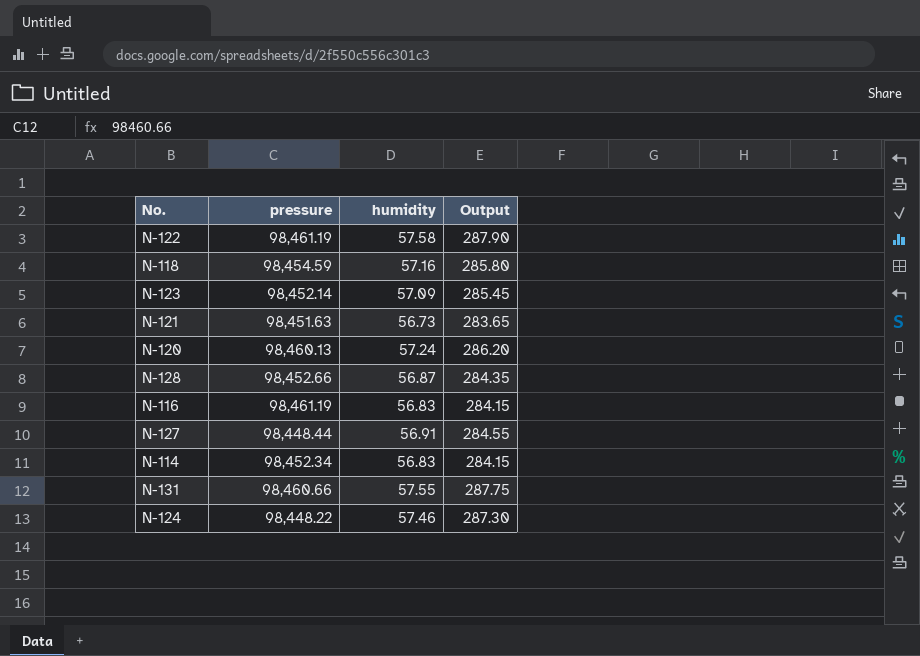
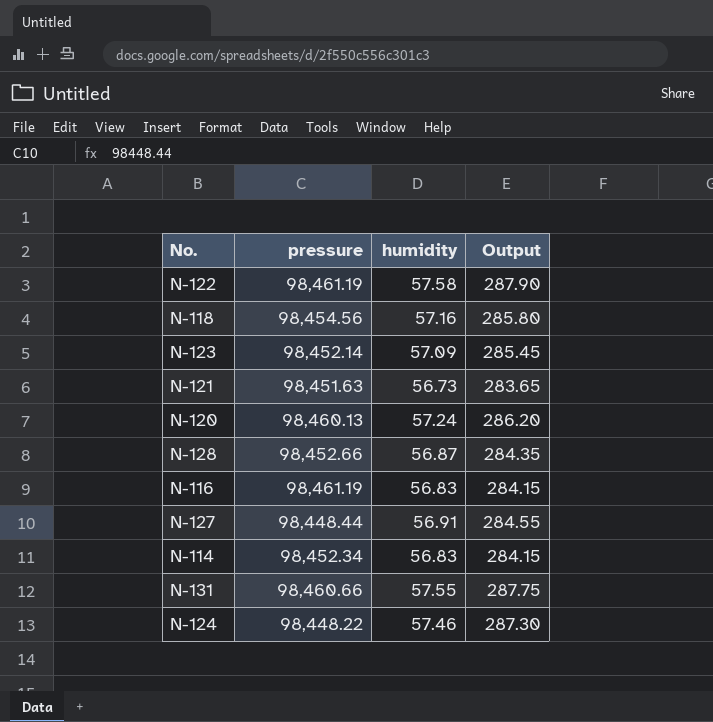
N-118 | pressure: 98,454.59 -> 98,454.56

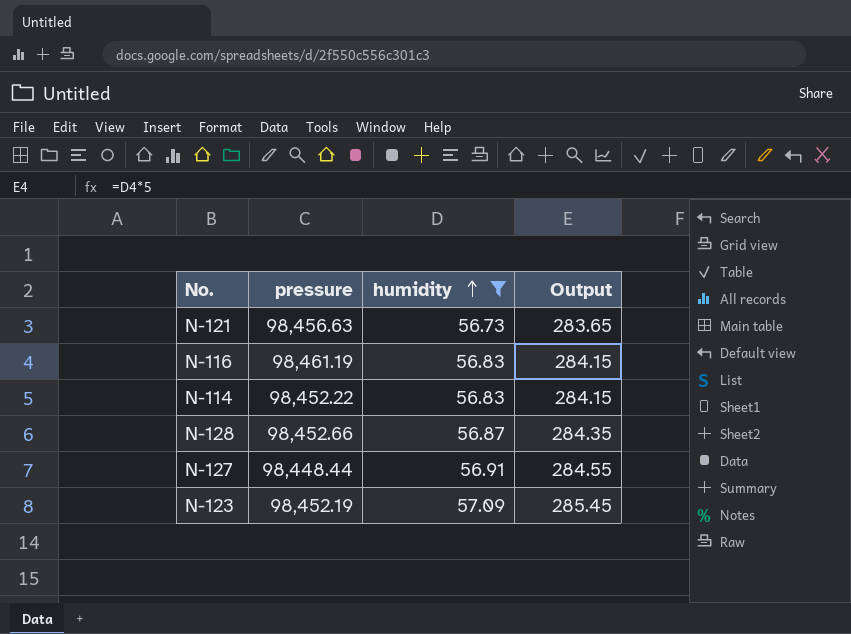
filter: none -> humidity <= 57.09
row order: none -> humidity ascending
N-121 | pressure: 98,451.63 -> 98,456.63
N-114 | pressure: 98,452.34 -> 98,452.22
N-123 | pressure: 98,452.14 -> 98,452.19

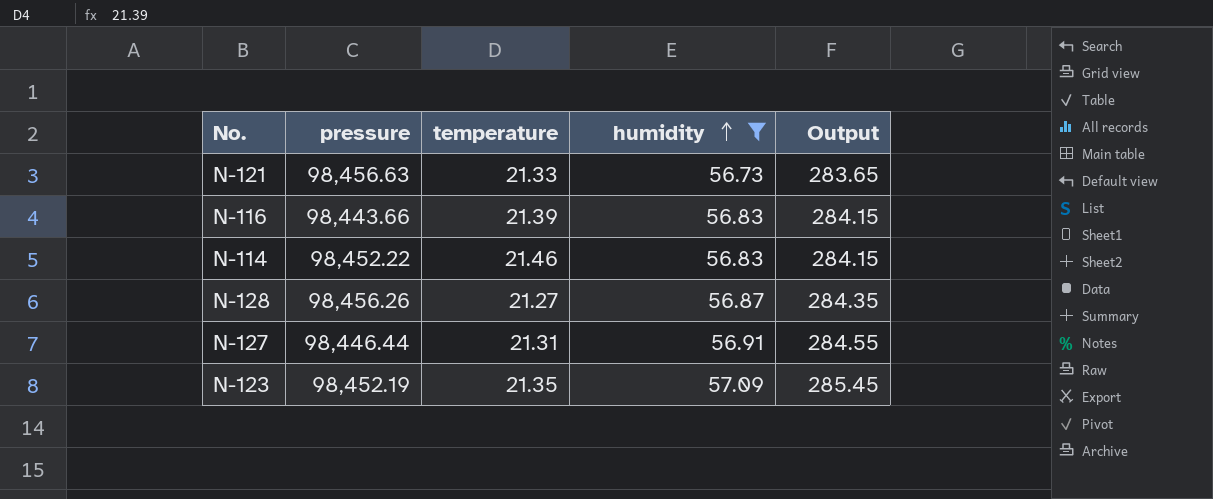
column temperature | position: none -> 3
N-116 | pressure: 98,461.19 -> 98,443.66
N-128 | pressure: 98,452.66 -> 98,456.26
N-127 | pressure: 98,448.44 -> 98,446.44

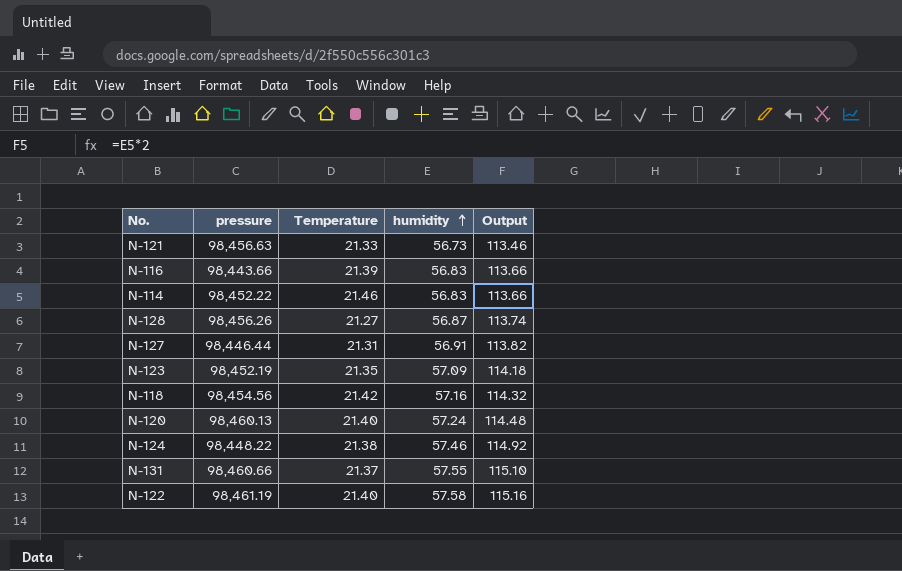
filter: humidity <= 57.09 -> none
column name: temperature -> Temperature
column Output | formula: [humidity] * 5 -> [humidity] * 2

